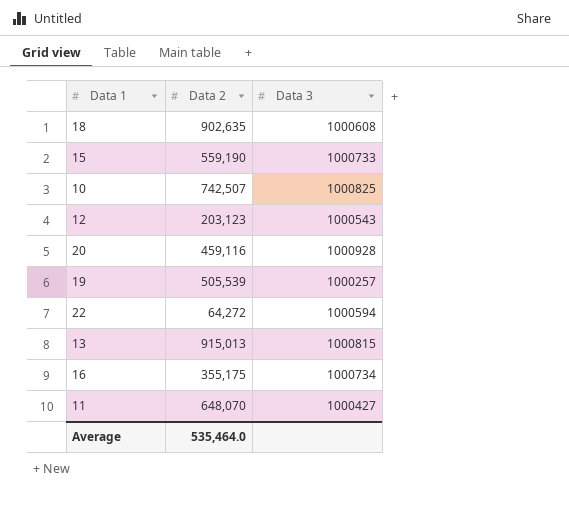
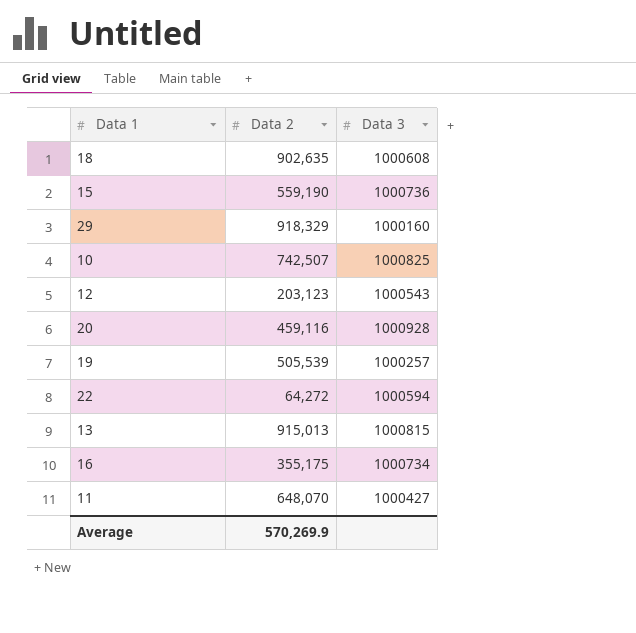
15 | Data 3: 1000733 -> 1000736
row 29: none -> 918,329 | 1000160
Average | Data 2: 535,464.0 -> 570,269.9

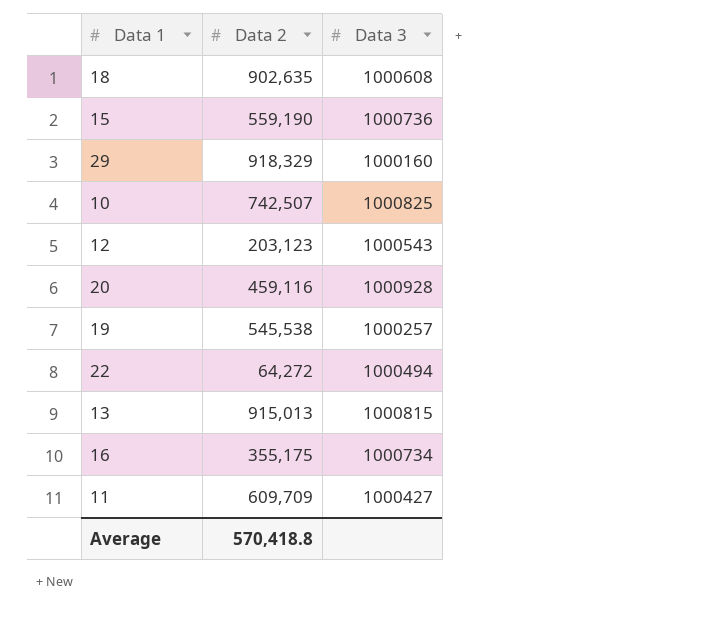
19 | Data 2: 505,539 -> 545,538
22 | Data 3: 1000594 -> 1000494
11 | Data 2: 648,070 -> 609,709
Average | Data 2: 570,269.9 -> 570,418.8

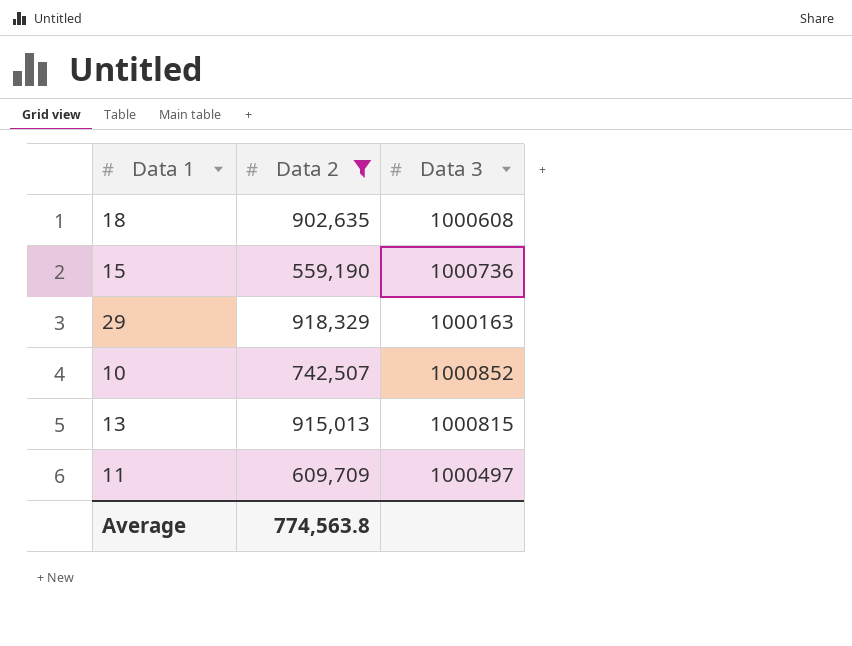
filter: none -> Data 2 >= 559,190
29 | Data 3: 1000160 -> 1000163
10 | Data 3: 1000825 -> 1000852
11 | Data 3: 1000427 -> 1000497
Average | Data 2: 570,418.8 -> 774,563.8

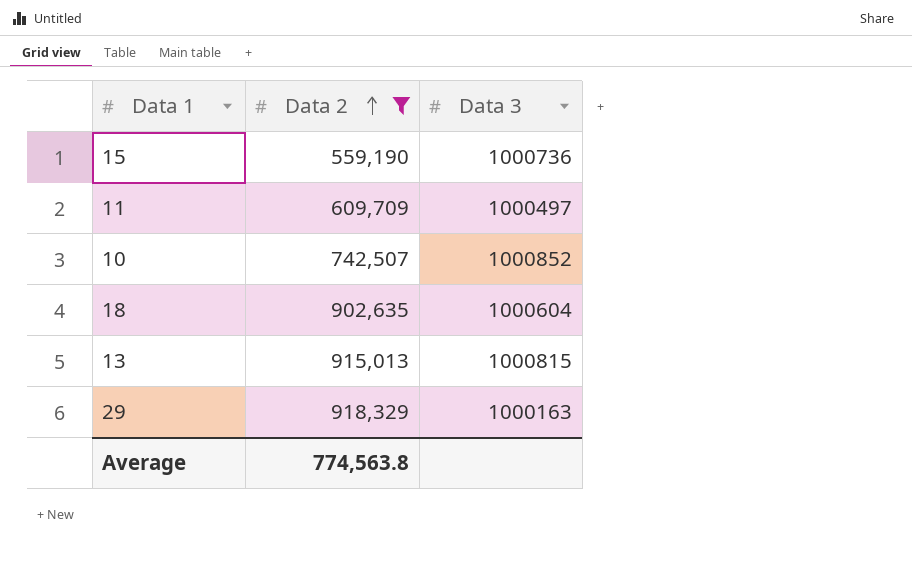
row order: none -> Data 2 ascending
18 | Data 3: 1000608 -> 1000604

